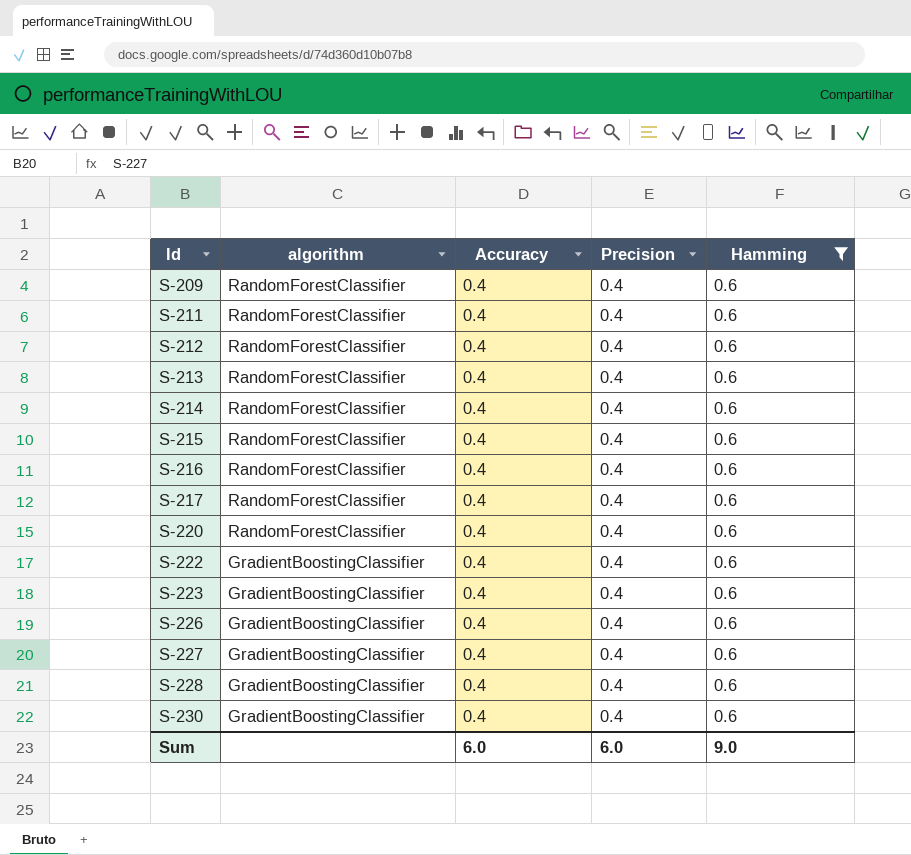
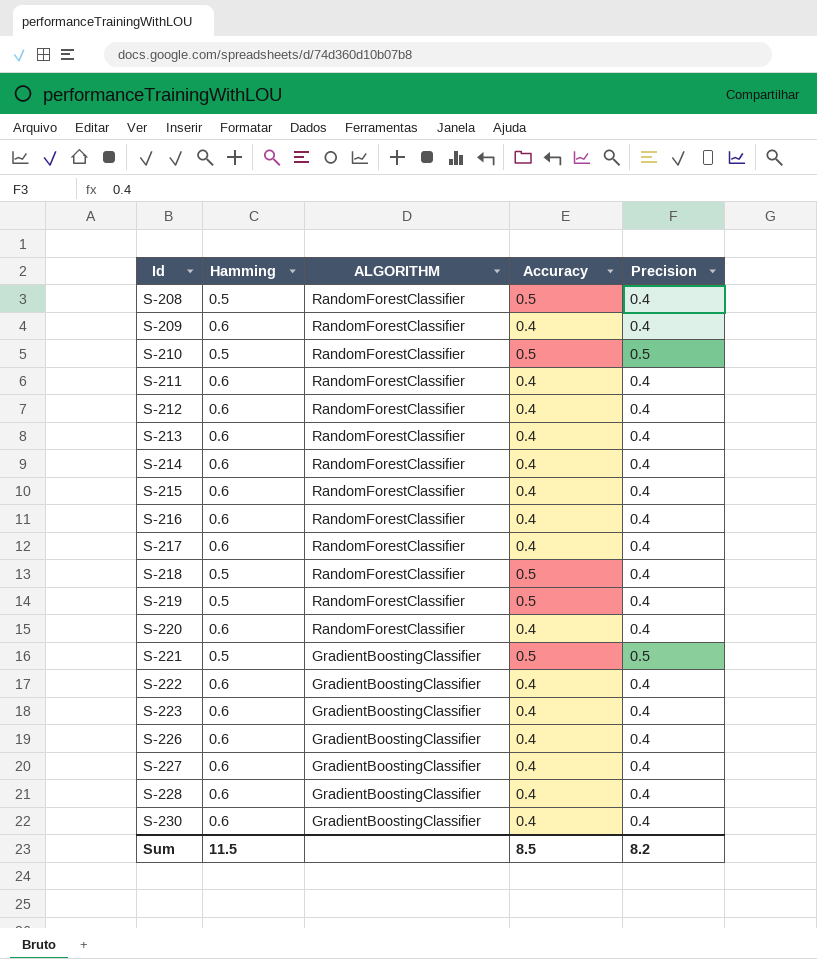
filter: Hamming = 0.6 -> none
column Hamming | position: 5 -> 2
column name: algorithm -> ALGORITHM
Sum | Hamming: 9.0 -> 11.5
Sum | Accuracy: 6.0 -> 8.5
Sum | Precision: 6.0 -> 8.2

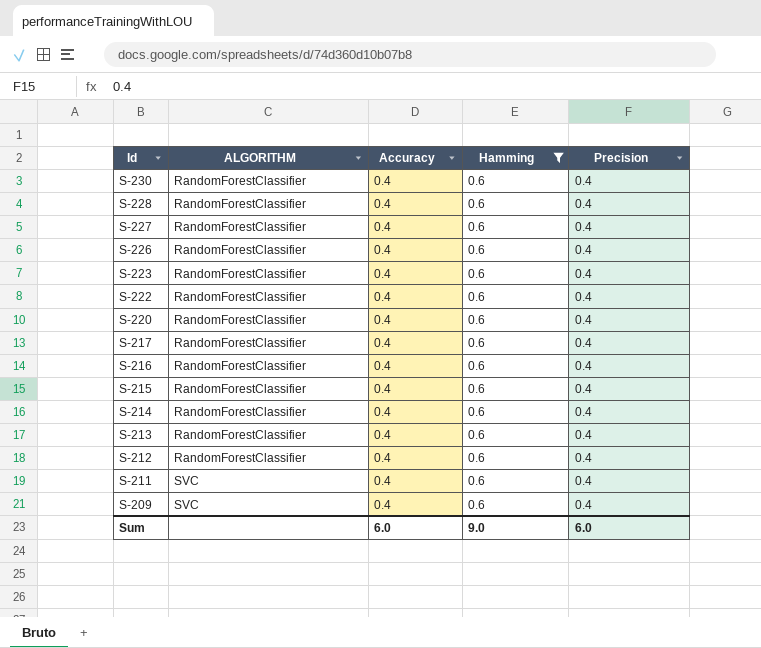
filter: none -> Hamming = 0.6
row order: Id ascending -> Id descending
column Hamming | position: 2 -> 4
S-230 | ALGORITHM: GradientBoostingClassifier -> RandomForestClassifier
S-228 | ALGORITHM: GradientBoostingClassifier -> RandomForestClassifier
S-227 | ALGORITHM: GradientBoostingClassifier -> RandomForestClassifier
S-226 | ALGORITHM: GradientBoostingClassifier -> RandomForestClassifier
S-223 | ALGORITHM: GradientBoostingClassifier -> RandomForestClassifier
S-222 | ALGORITHM: GradientBoostingClassifier -> RandomForestClassifier
S-211 | ALGORITHM: RandomForestClassifier -> SVC
S-209 | ALGORITHM: RandomForestClassifier -> SVC
Sum | Accuracy: 8.5 -> 6.0
Sum | Hamming: 11.5 -> 9.0
Sum | Precision: 8.2 -> 6.0

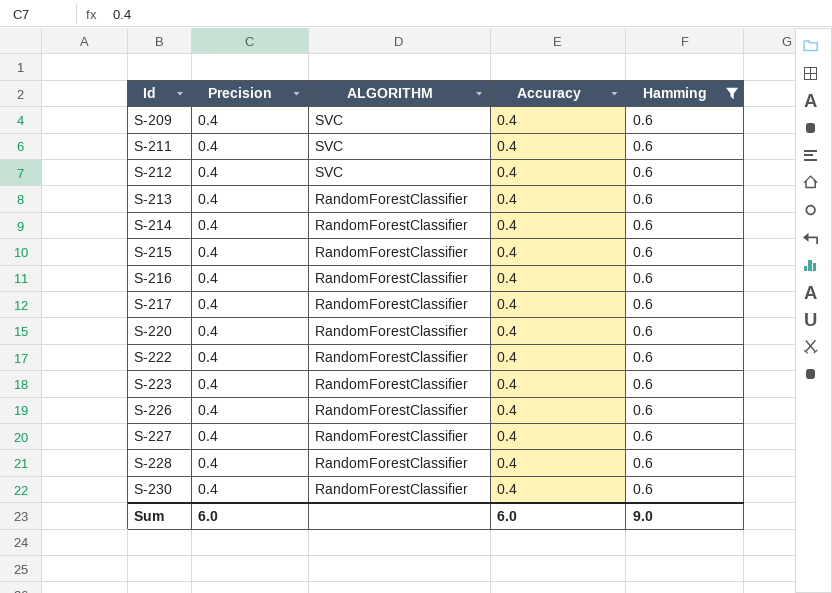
row order: Id descending -> Id ascending
column Precision | position: 5 -> 2
S-212 | ALGORITHM: RandomForestClassifier -> SVC

